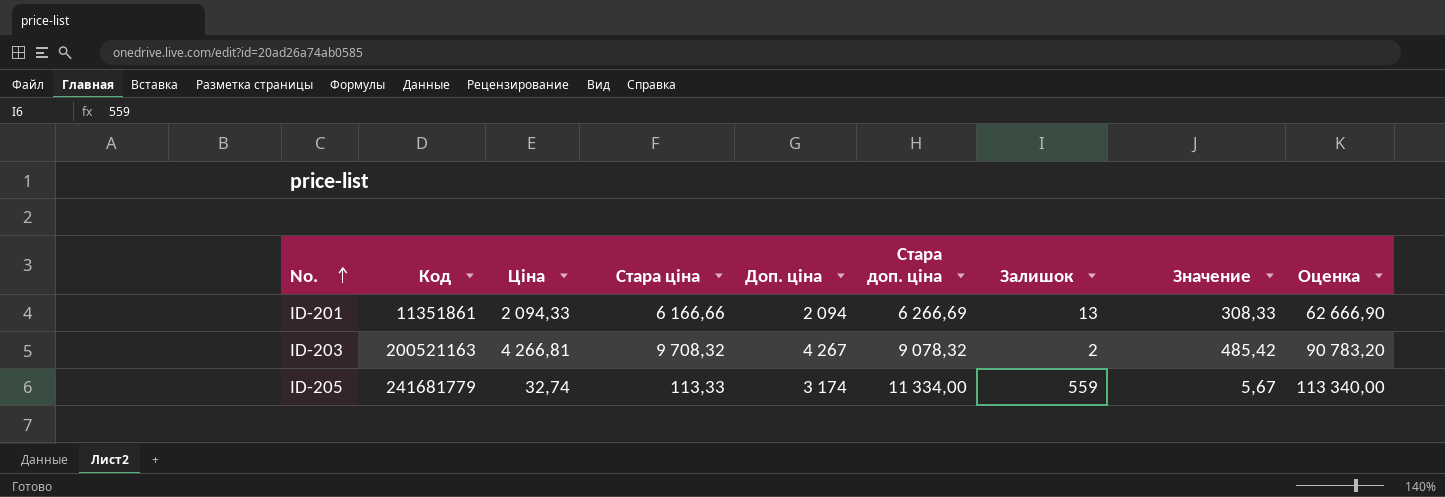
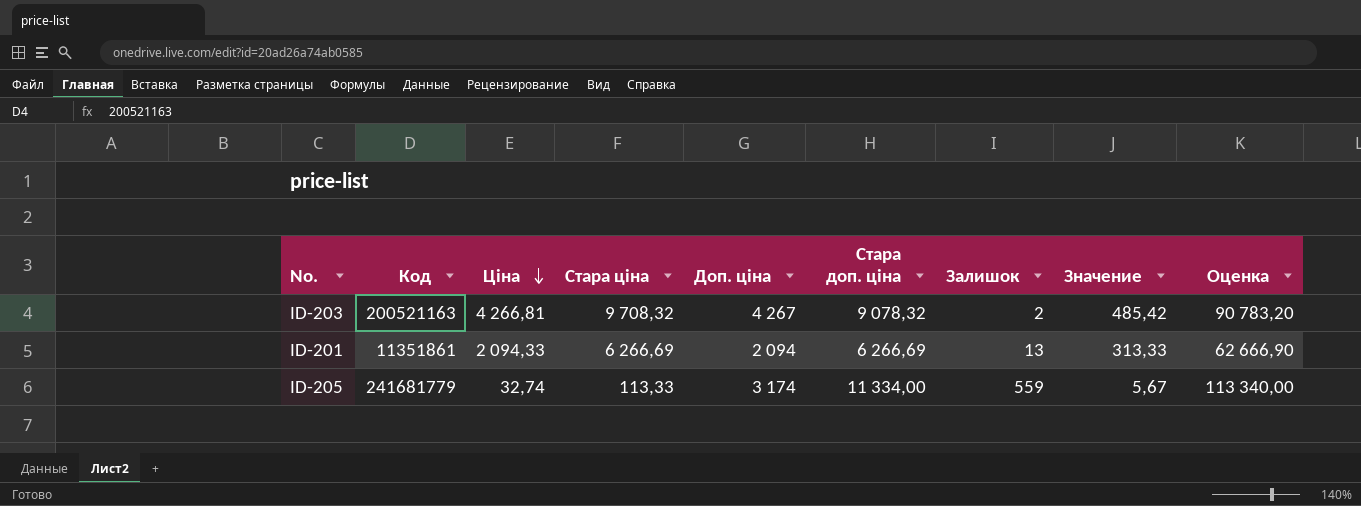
row order: No. ascending -> Ціна descending
ID-201 | Стара ціна: 6 166,66 -> 6 266,69
ID-201 | Значение: 308,33 -> 313,33

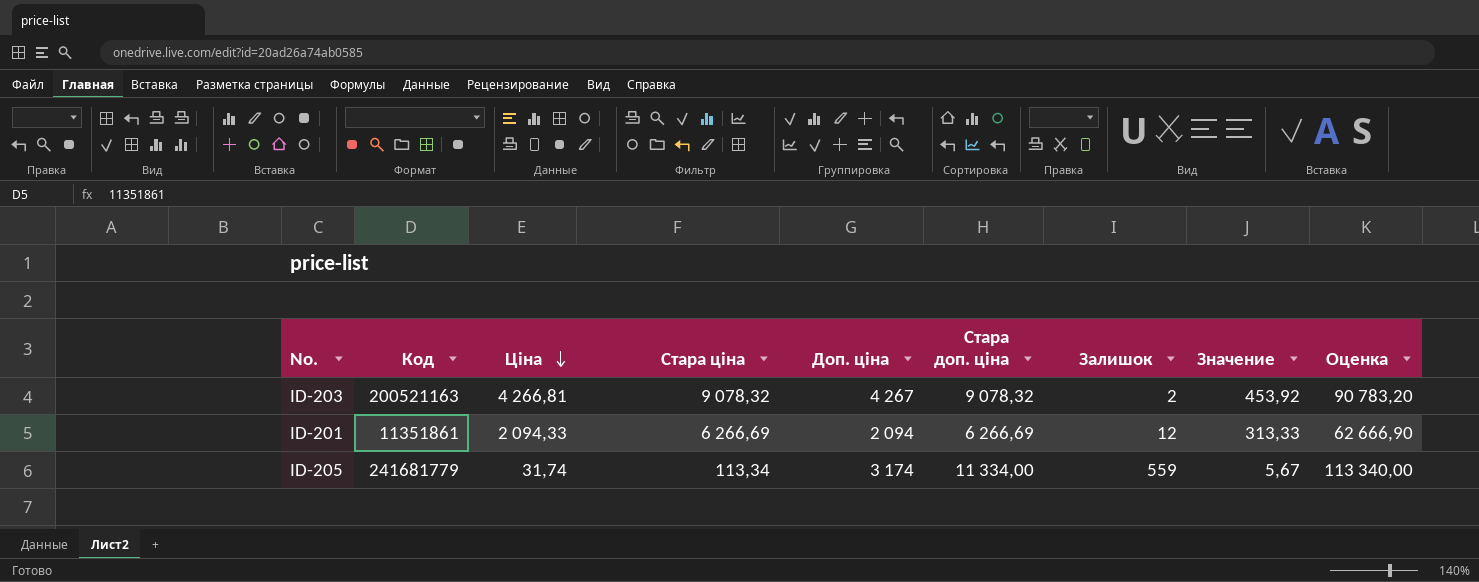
ID-203 | Стара ціна: 9 708,32 -> 9 078,32
ID-203 | Значение: 485,42 -> 453,92
ID-201 | Залишок: 13 -> 12
ID-205 | Ціна: 32,74 -> 31,74
ID-205 | Стара ціна: 113,33 -> 113,34

